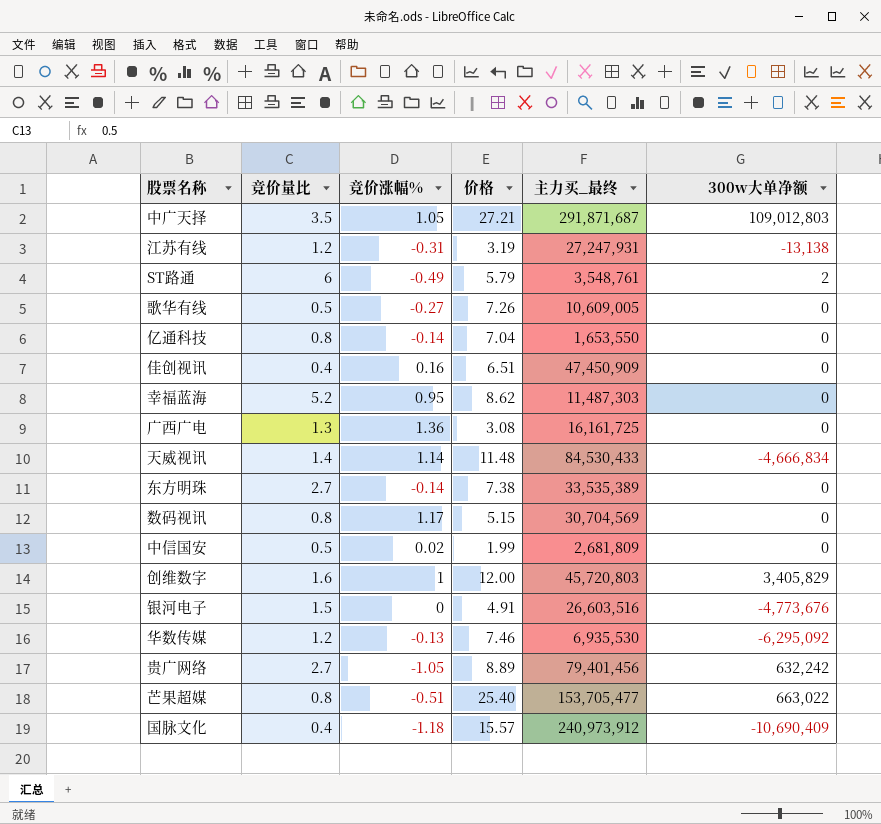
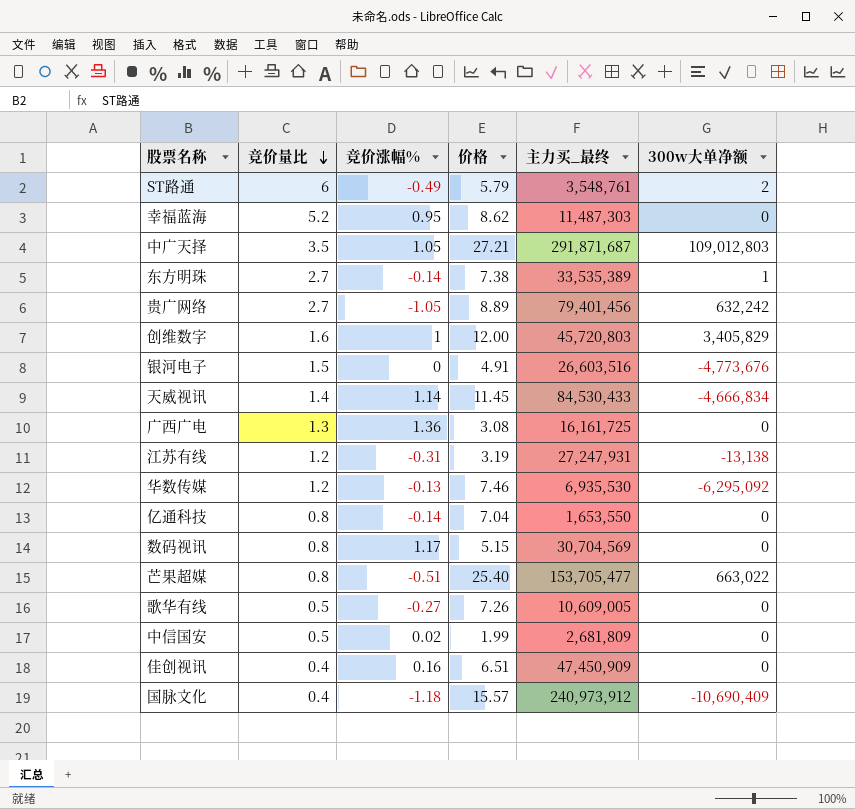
row order: none -> 竞价量比 descending
东方明珠 | 300w大单净额: 0 -> 1
天威视讯 | 价格: 11.48 -> 11.45

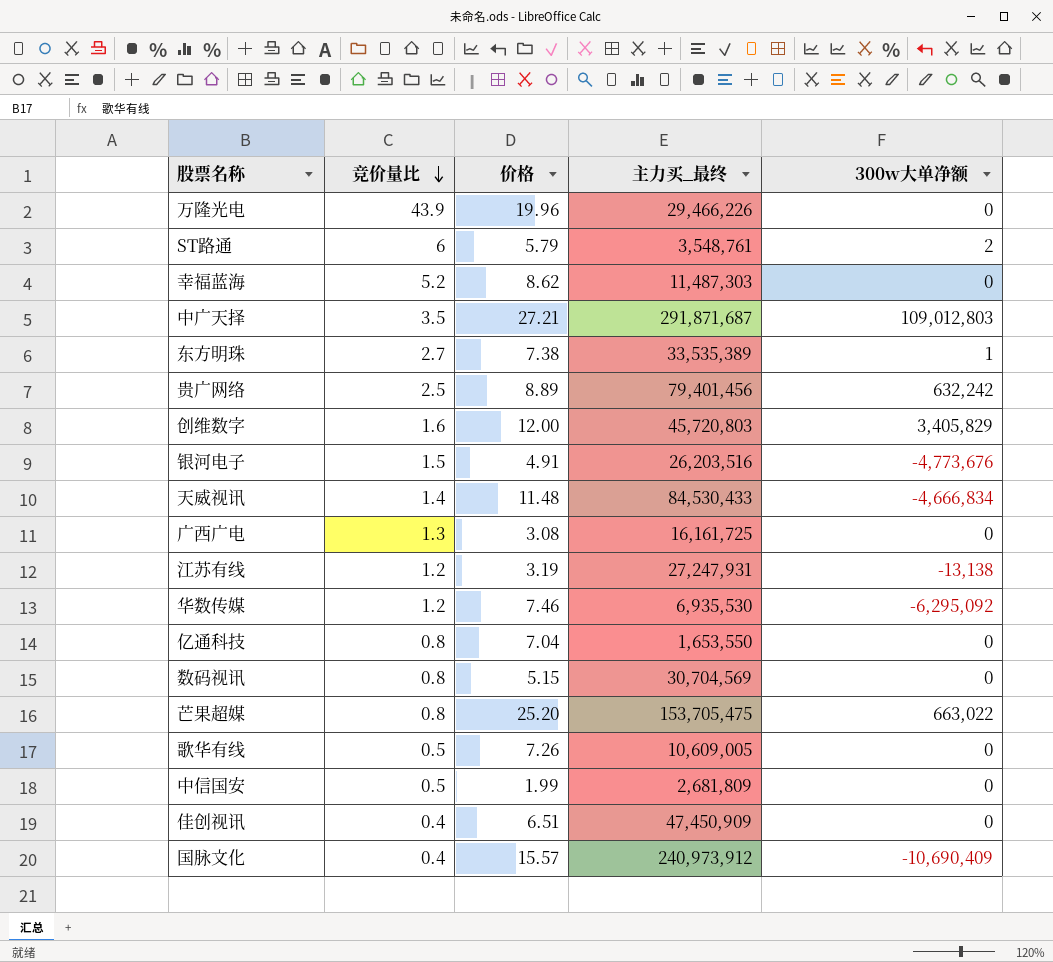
column 竞价涨幅% | position: 3 -> none
row 万隆光电: none -> 43.9 | 19.96 | 29,466,226 | 0
贵广网络 | 竞价量比: 2.7 -> 2.5
银河电子 | 主力买_最终: 26,603,516 -> 26,203,516
天威视讯 | 价格: 11.45 -> 11.48
芒果超媒 | 价格: 25.40 -> 25.20
芒果超媒 | 主力买_最终: 153,705,477 -> 153,705,475

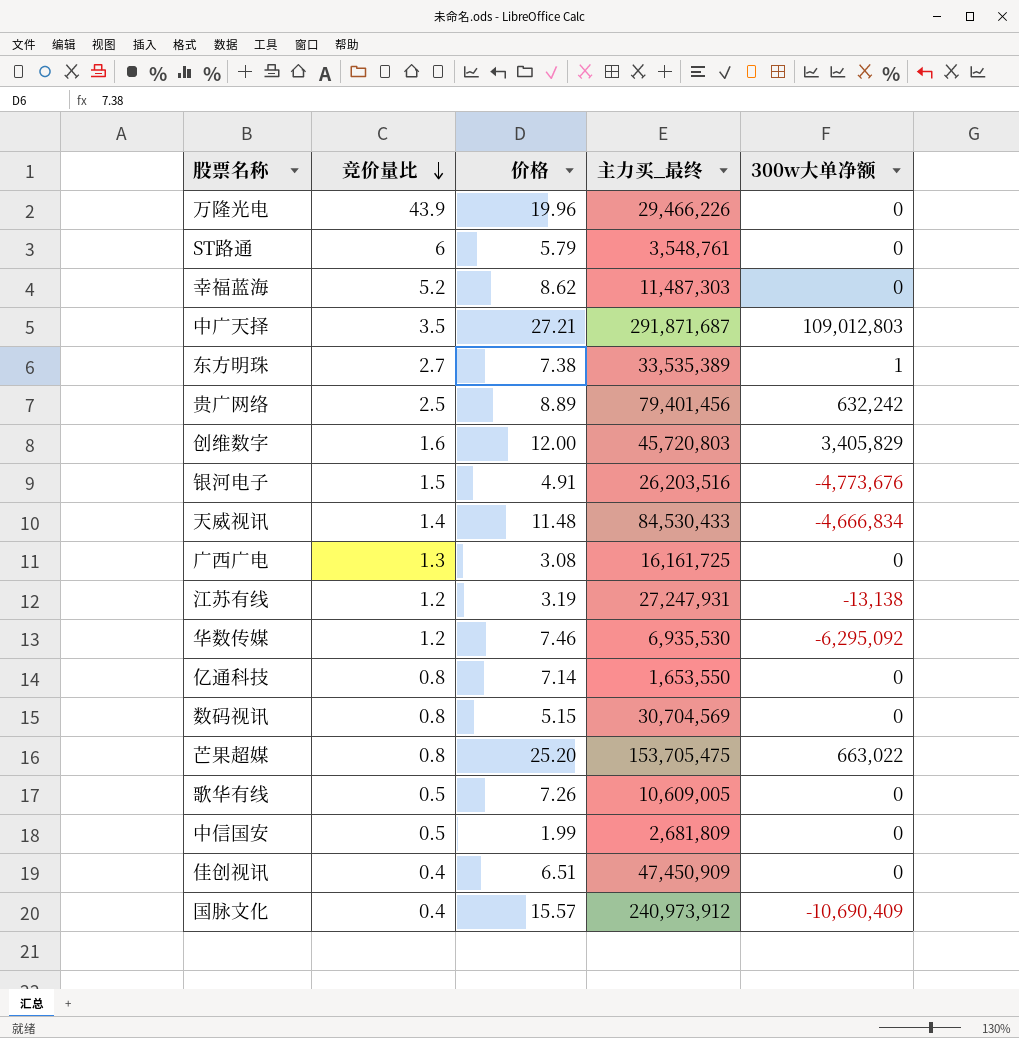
ST路通 | 300w大单净额: 2 -> 0
亿通科技 | 价格: 7.04 -> 7.14

